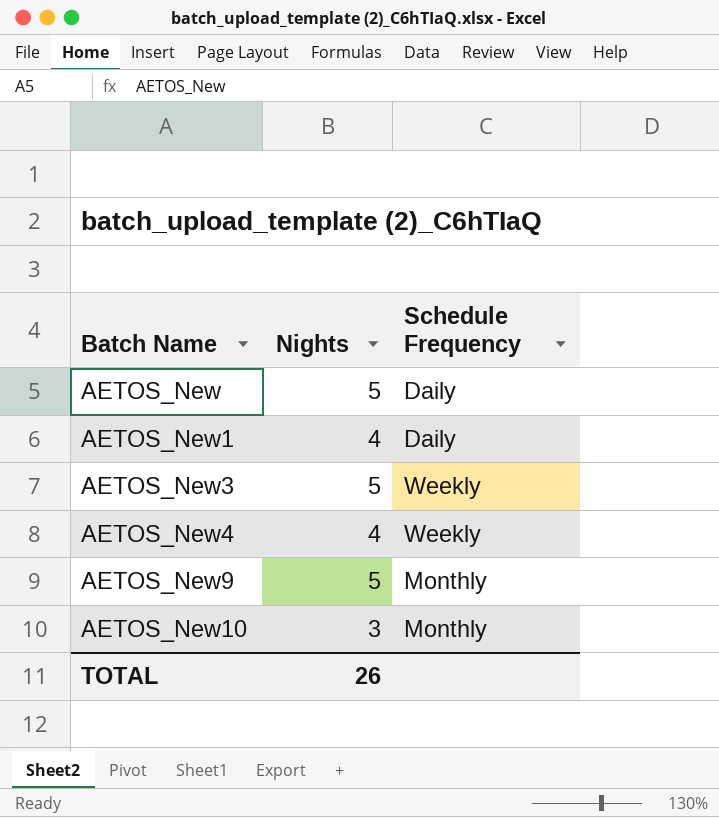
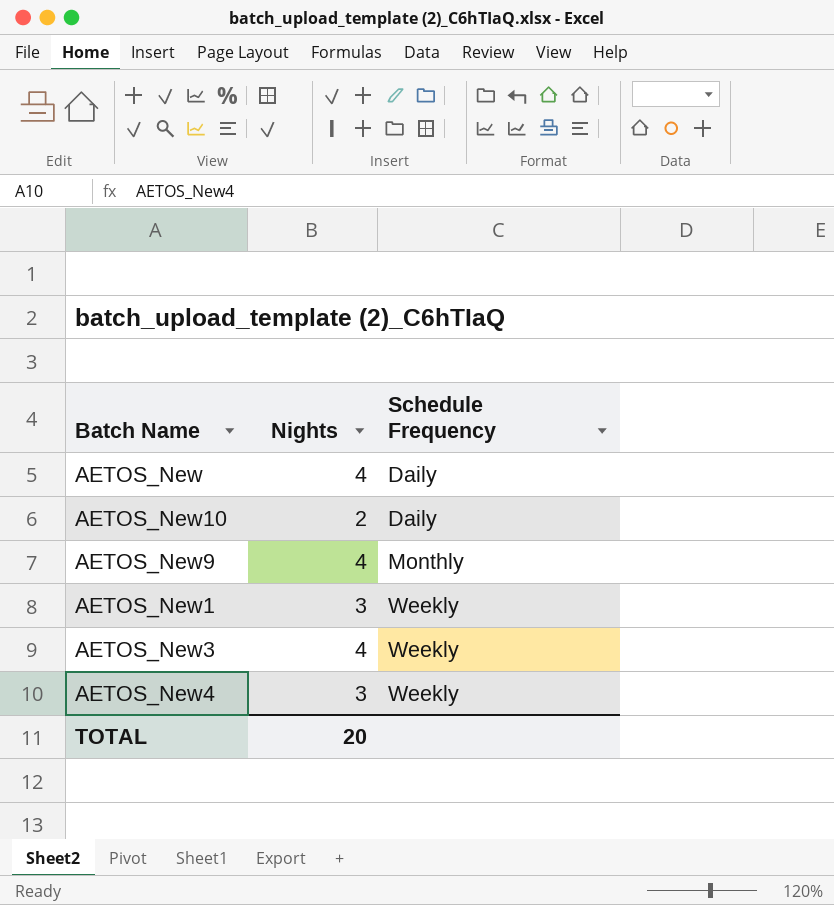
row order: Batch Name ascending -> Schedule Frequency ascending
AETOS_New | Nights: 5 -> 4
AETOS_New10 | Nights: 3 -> 2
AETOS_New10 | Schedule Frequency: Monthly -> Daily
AETOS_New9 | Nights: 5 -> 4
AETOS_New1 | Nights: 4 -> 3
AETOS_New1 | Schedule Frequency: Daily -> Weekly
AETOS_New3 | Nights: 5 -> 4
AETOS_New4 | Nights: 4 -> 3
TOTAL | Nights: 26 -> 20

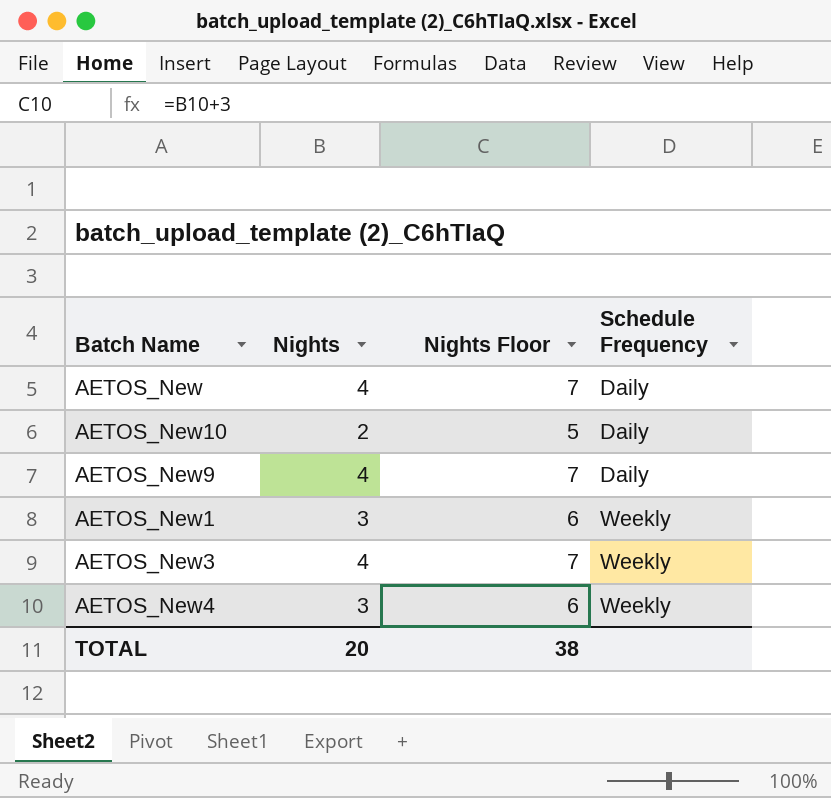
column Nights Floor | formula: none -> [Nights] + 3
AETOS_New9 | Schedule Frequency: Monthly -> Daily

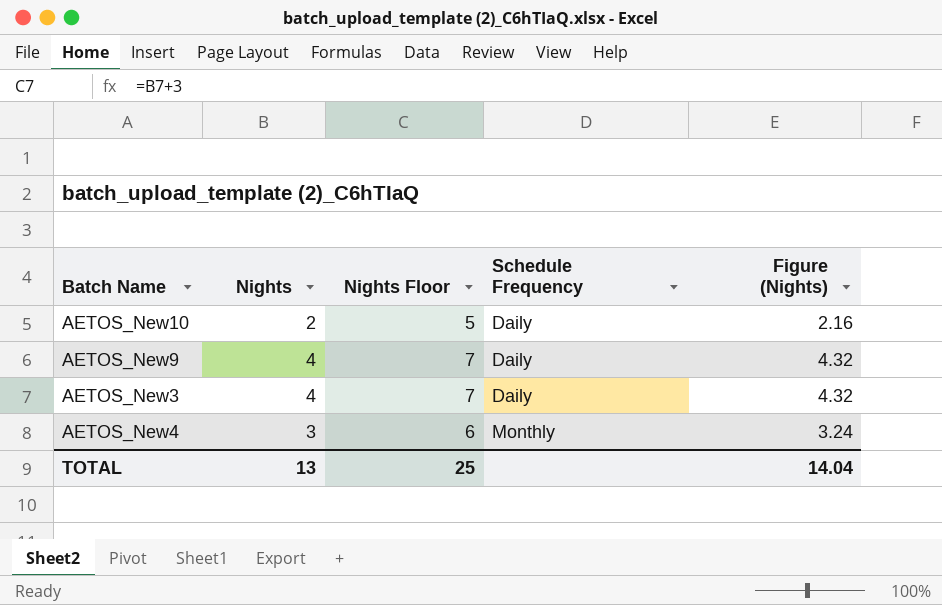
column Figure (Nights) | formula: none -> [Nights] * 1.08
row AETOS_New: 4 | 7 | Daily -> none
row AETOS_New1: 3 | 6 | Weekly -> none
AETOS_New3 | Schedule Frequency: Weekly -> Daily
AETOS_New4 | Schedule Frequency: Weekly -> Monthly
TOTAL | Nights: 20 -> 13
TOTAL | Nights Floor: 38 -> 25

